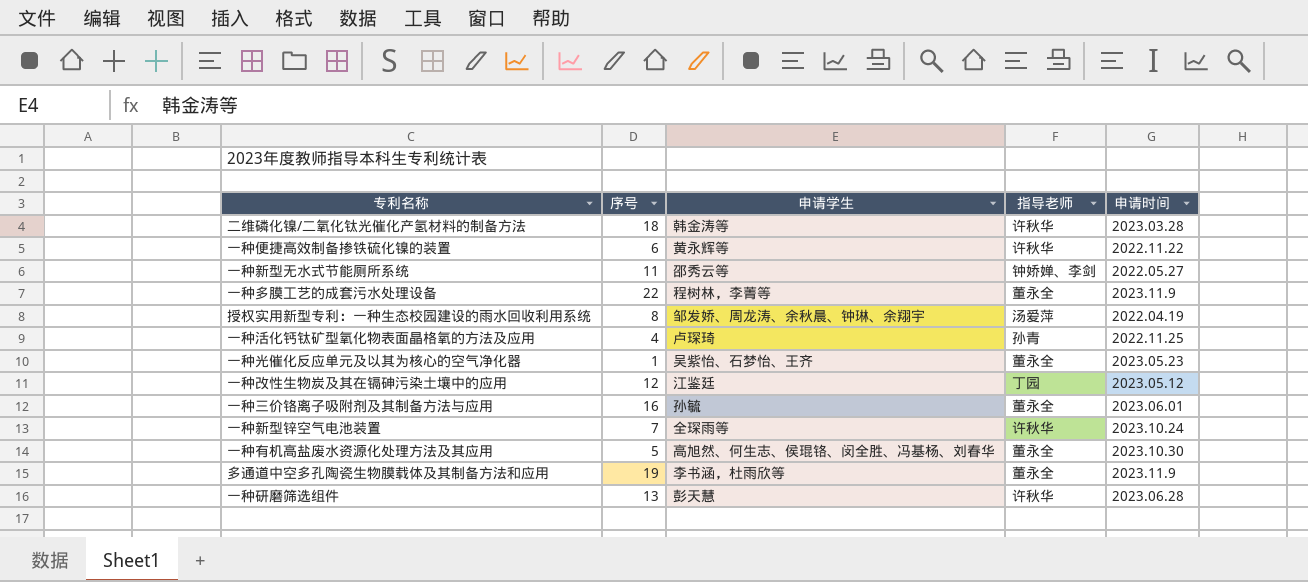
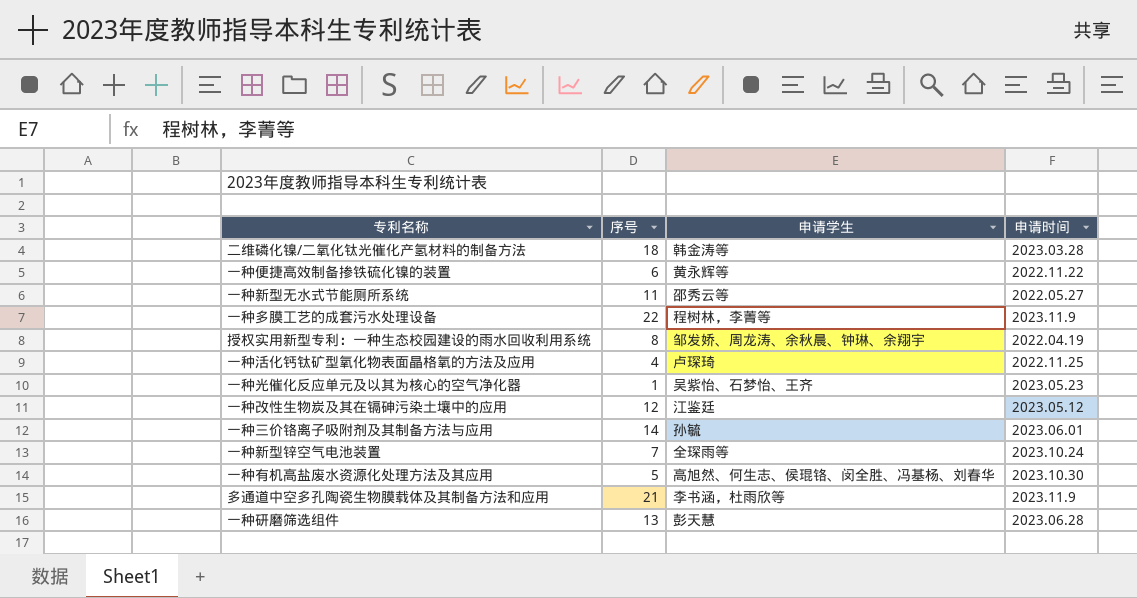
column 指导老师 | position: 4 -> none
一种三价铬离子吸附剂及其制备方法与应用 | 序号: 16 -> 14
多通道中空多孔陶瓷生物膜载体及其制备方法和应用 | 序号: 19 -> 21

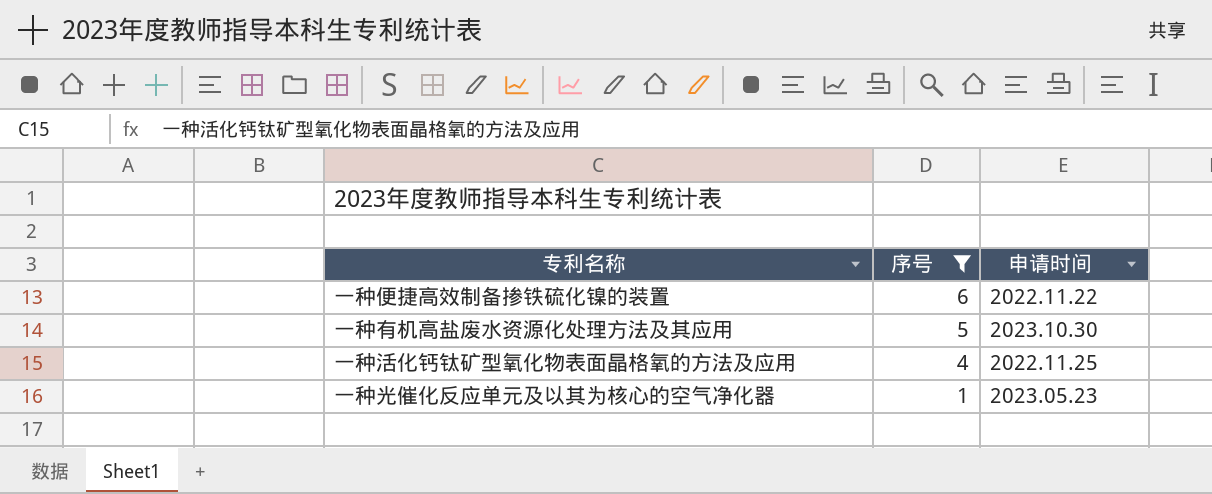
filter: none -> 序号 <= 6
row order: none -> 序号 descending
column 申请学生 | position: 3 -> none

